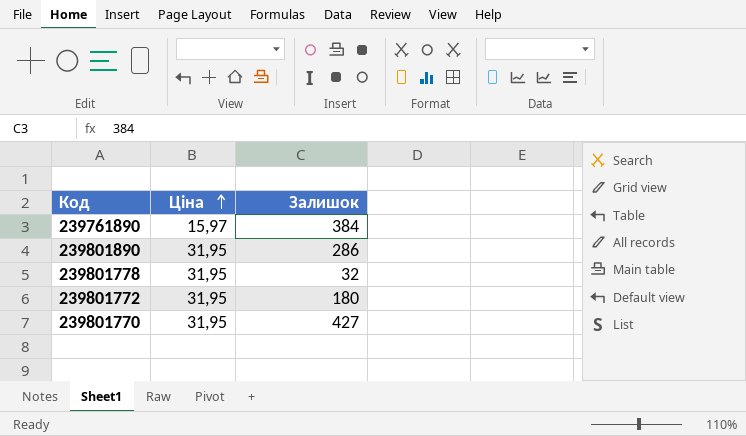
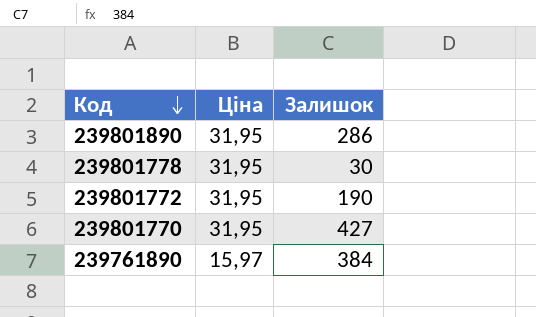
row order: Ціна ascending -> Код descending
239801778 | Залишок: 32 -> 30
239801772 | Залишок: 180 -> 190

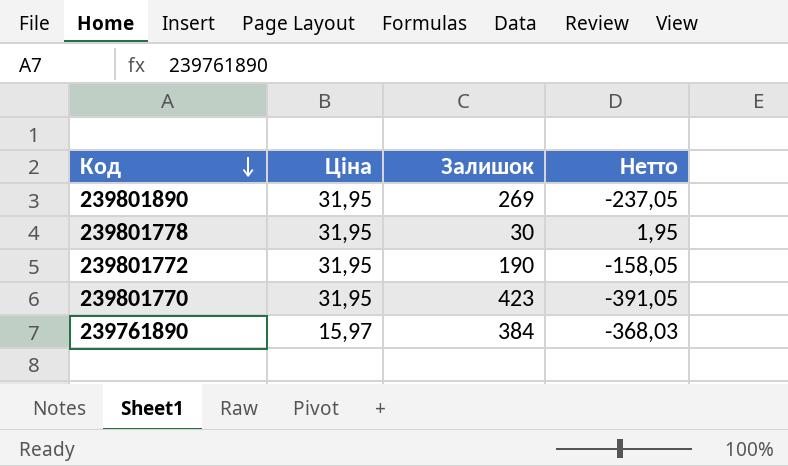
column Нетто | formula: none -> [Ціна] - [Залишок]
239801890 | Залишок: 286 -> 269
239801770 | Залишок: 427 -> 423

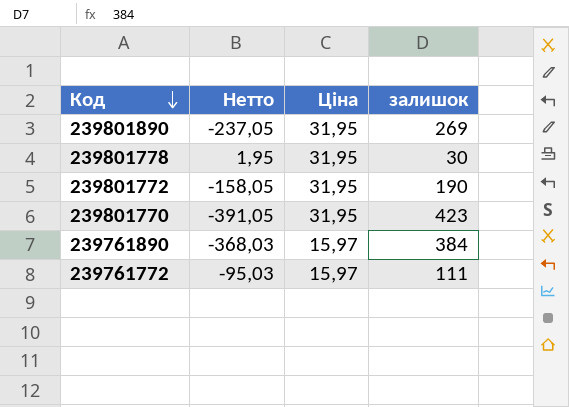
column Нетто | position: 4 -> 2
column name: Залишок -> залишок
row 239761772: none -> -95,03 | 15,97 | 111

